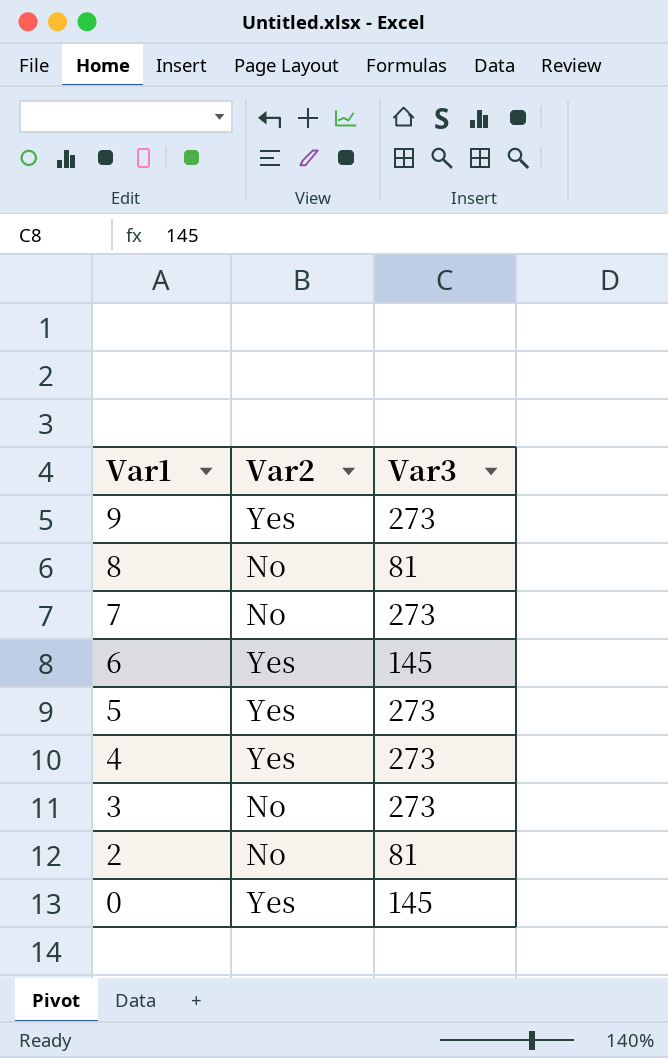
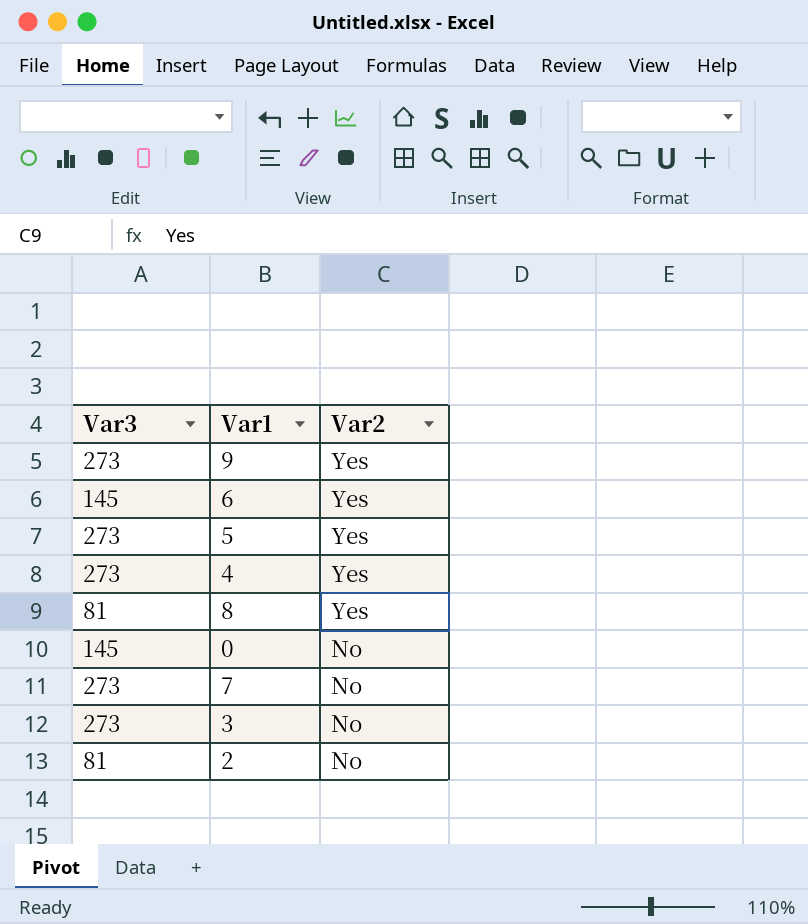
row order: Var1 descending -> Var2 descending
column Var3 | position: 3 -> 1
8 | Var2: No -> Yes
0 | Var2: Yes -> No

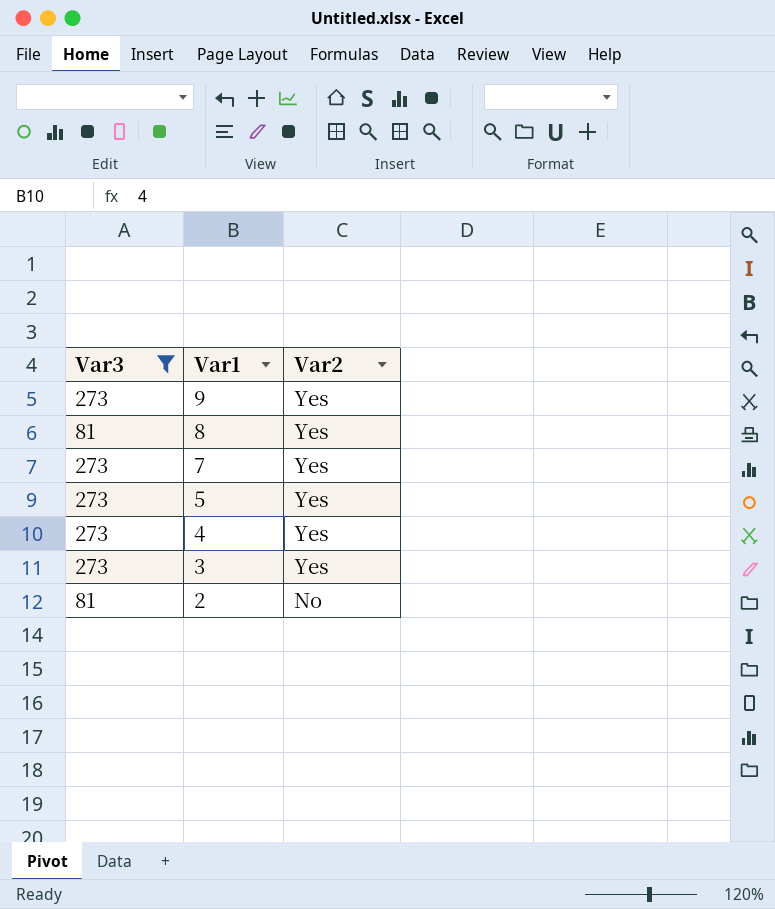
filter: none -> Var3 != 145
row order: Var2 descending -> Var1 descending
7 | Var2: No -> Yes
3 | Var2: No -> Yes

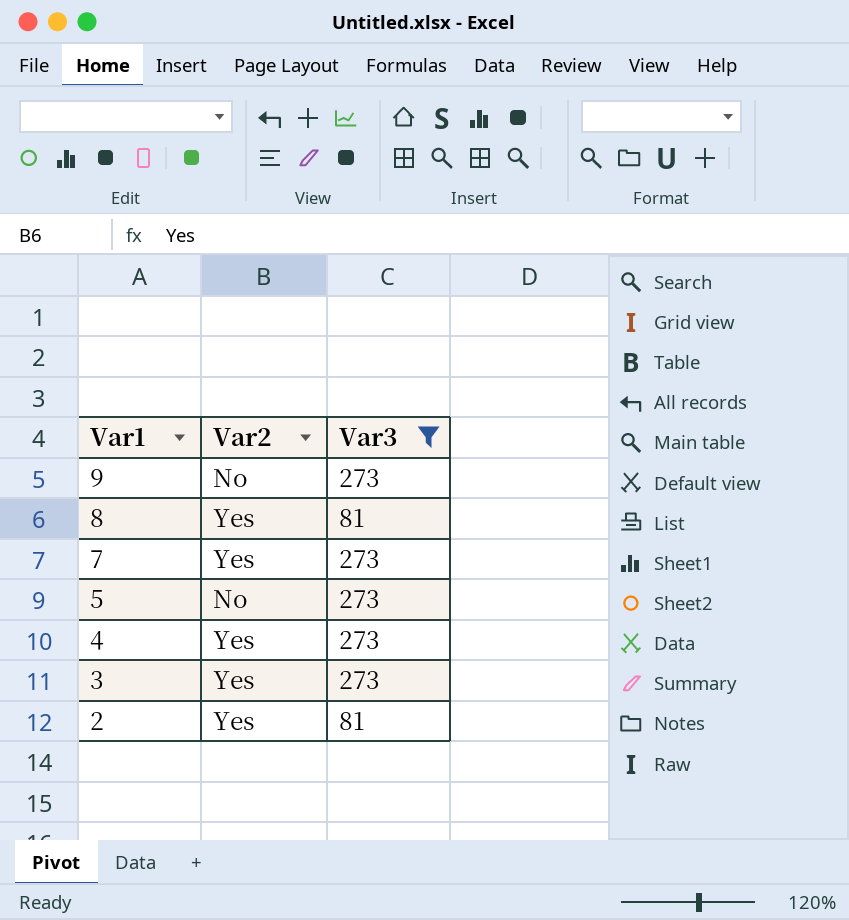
column Var3 | position: 1 -> 3
9 | Var2: Yes -> No
5 | Var2: Yes -> No
2 | Var2: No -> Yes

